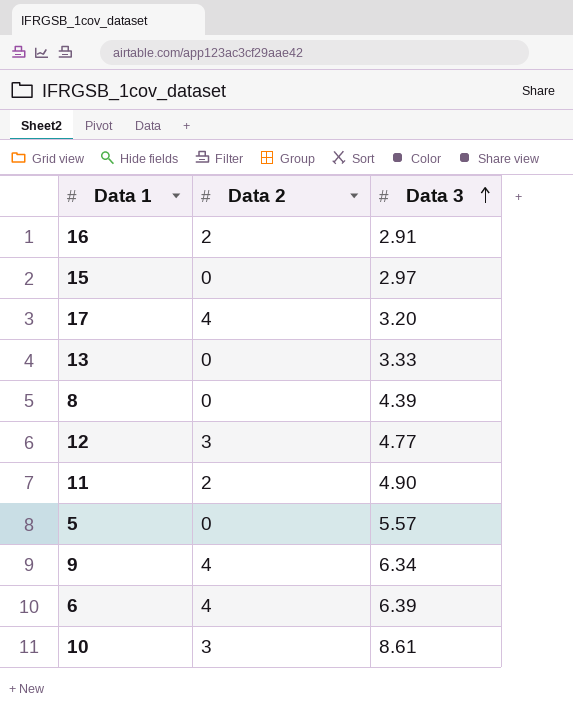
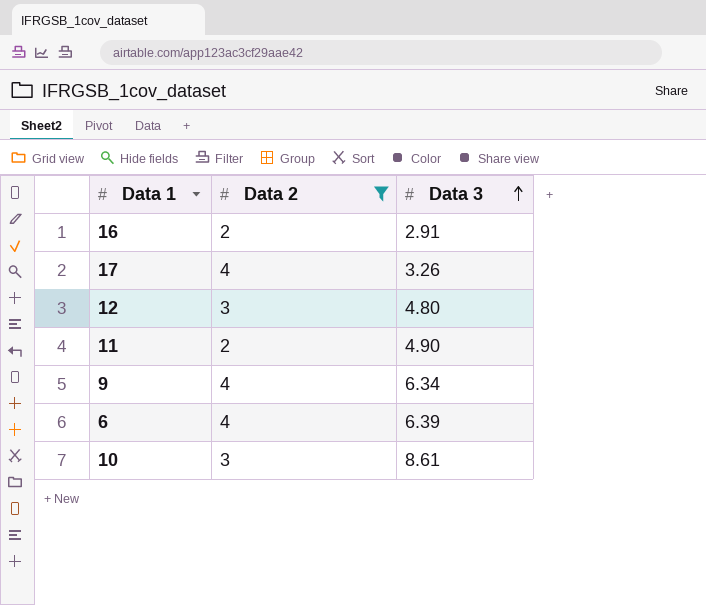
filter: none -> Data 2 != 0
17 | Data 3: 3.20 -> 3.26
12 | Data 3: 4.77 -> 4.80

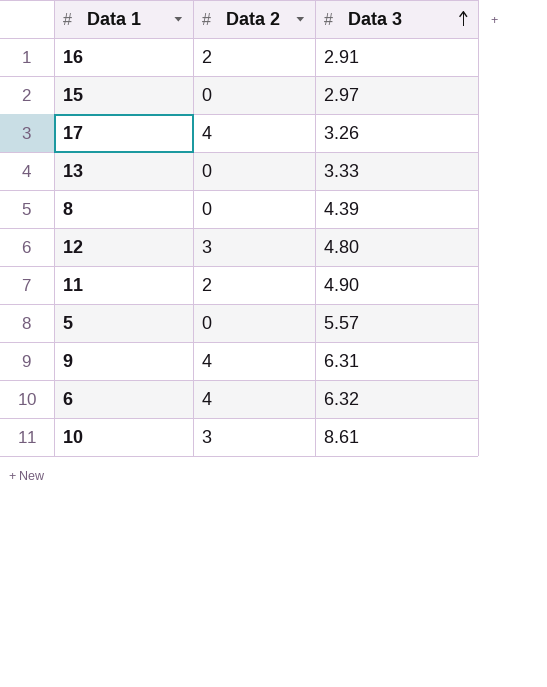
filter: Data 2 != 0 -> none
9 | Data 3: 6.34 -> 6.31
6 | Data 3: 6.39 -> 6.32

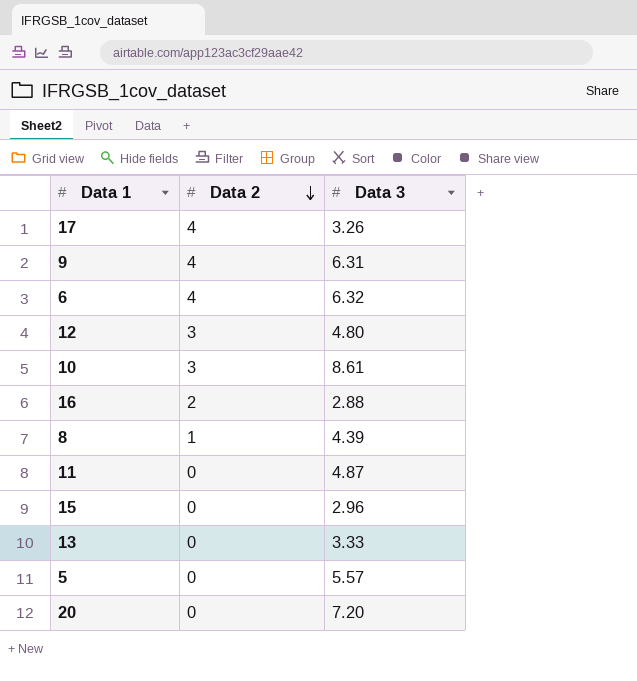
row order: Data 3 ascending -> Data 2 descending
16 | Data 3: 2.91 -> 2.88
8 | Data 2: 0 -> 1
11 | Data 2: 2 -> 0
11 | Data 3: 4.90 -> 4.87
15 | Data 3: 2.97 -> 2.96
row 20: none -> 0 | 7.20

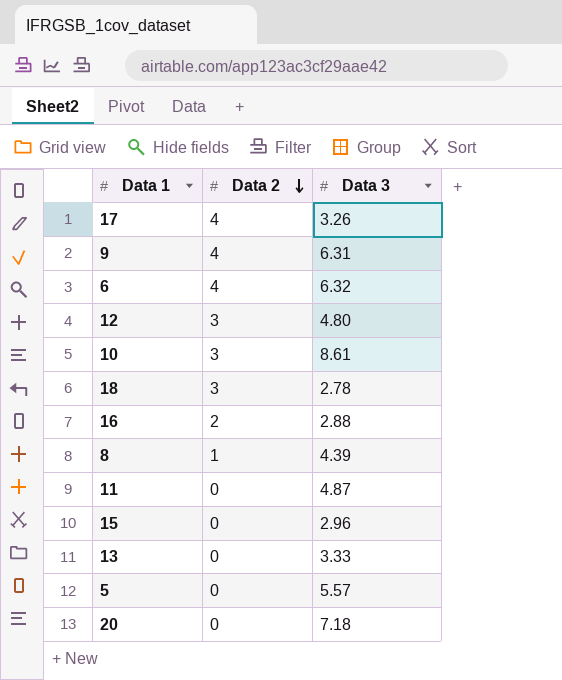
row 18: none -> 3 | 2.78
20 | Data 3: 7.20 -> 7.18

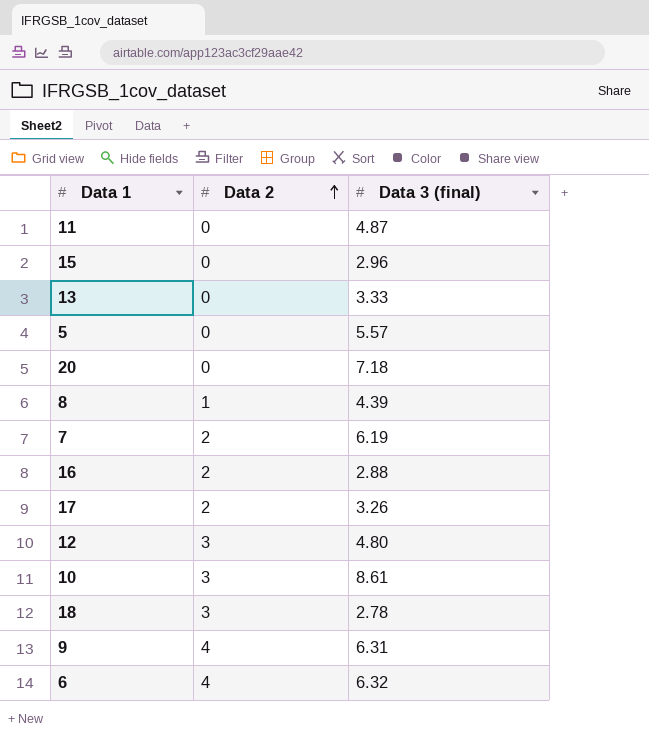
row order: Data 2 descending -> Data 2 ascending
column name: Data 3 -> Data 3 (final)
row 7: none -> 2 | 6.19
17 | Data 2: 4 -> 2

